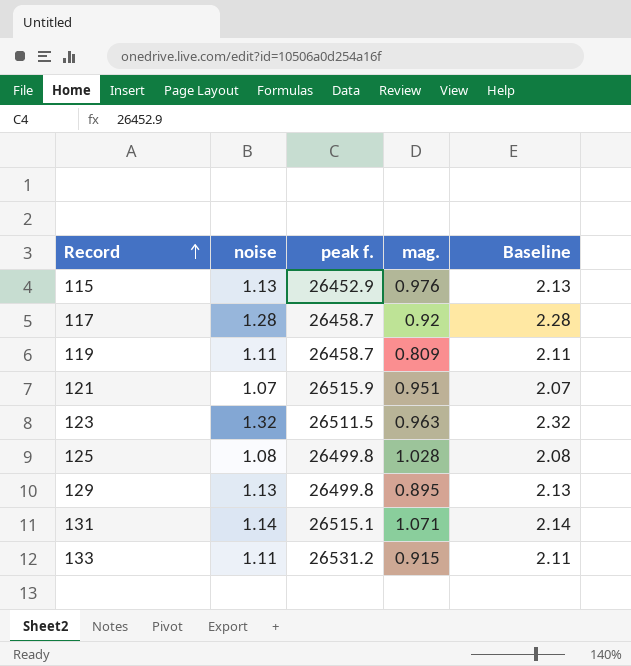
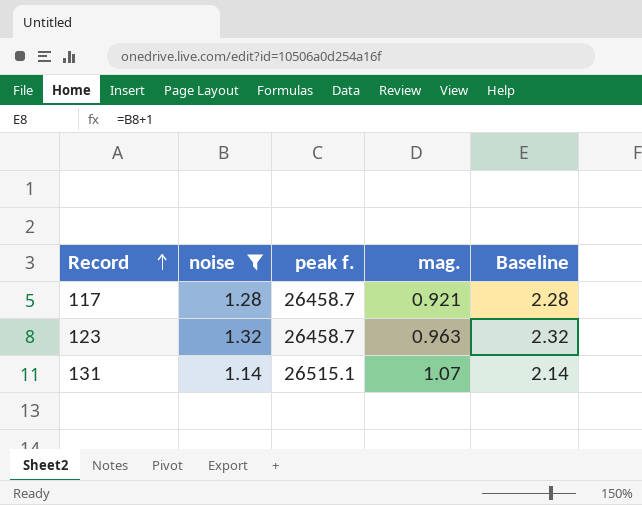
filter: none -> noise >= 1.14
117 | mag.: 0.92 -> 0.921
123 | peak f.: 26511.5 -> 26458.7
131 | mag.: 1.071 -> 1.07

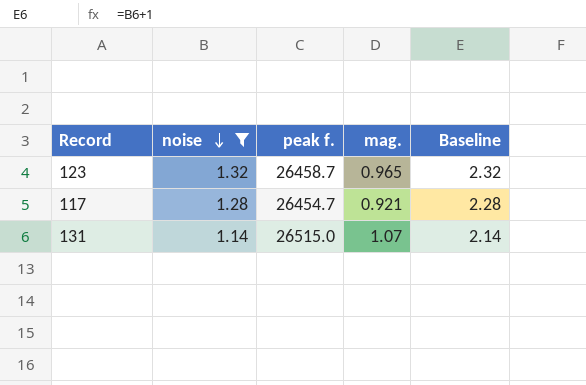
row order: Record ascending -> noise descending
123 | mag.: 0.963 -> 0.965
117 | peak f.: 26458.7 -> 26454.7
131 | peak f.: 26515.1 -> 26515.0

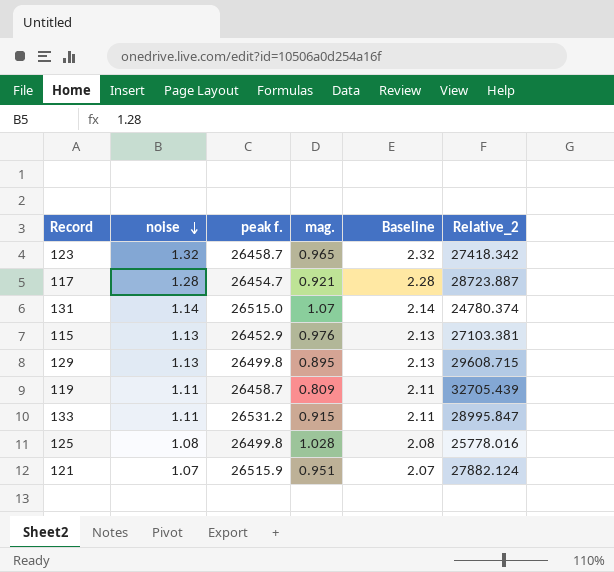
filter: noise >= 1.14 -> none
column Relative_2 | formula: none -> [peak f.] / [mag.]

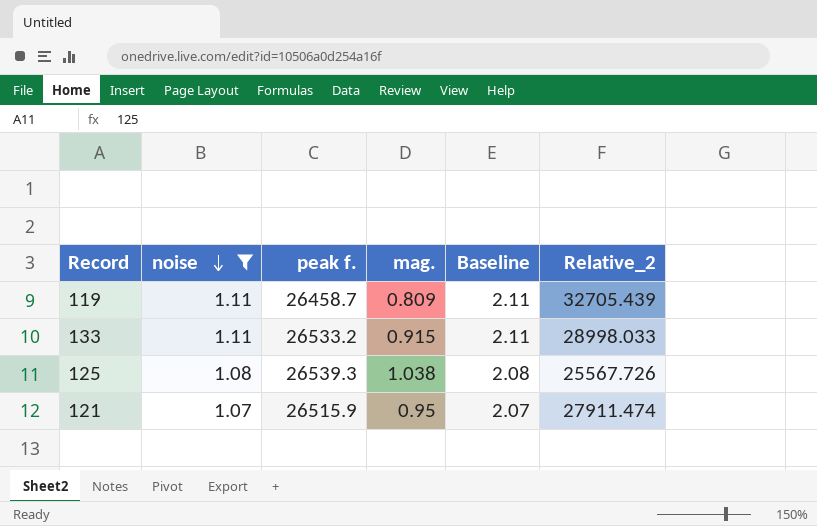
filter: none -> noise <= 1.11
133 | peak f.: 26531.2 -> 26533.2
133 | Relative_2: 28995.847 -> 28998.033
125 | peak f.: 26499.8 -> 26539.3
125 | mag.: 1.028 -> 1.038
125 | Relative_2: 25778.016 -> 25567.726
121 | mag.: 0.951 -> 0.95
121 | Relative_2: 27882.124 -> 27911.474

